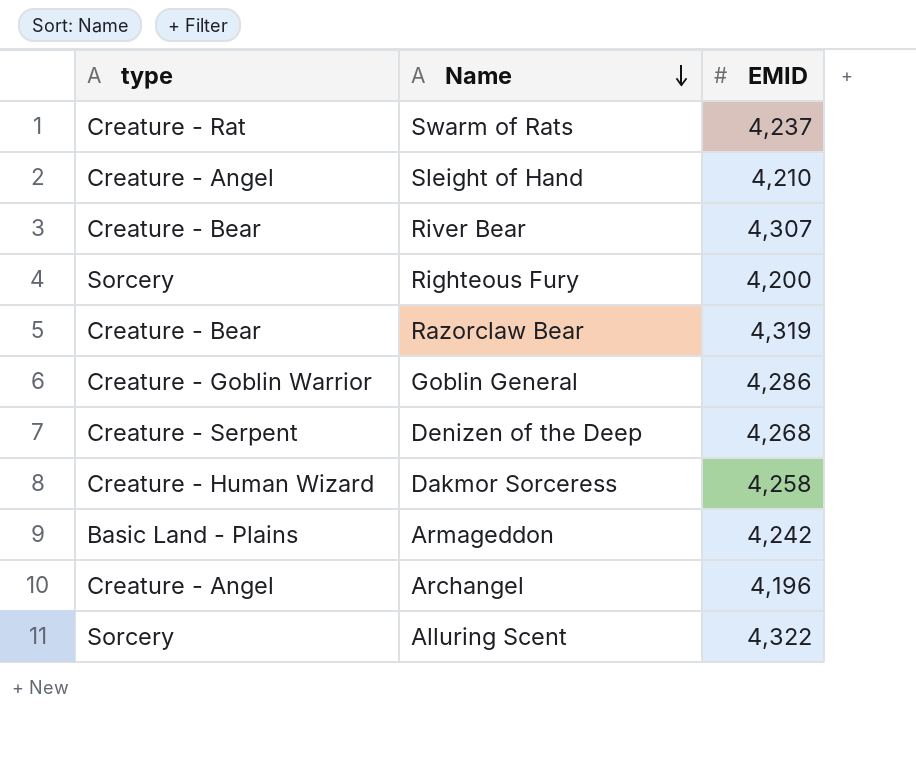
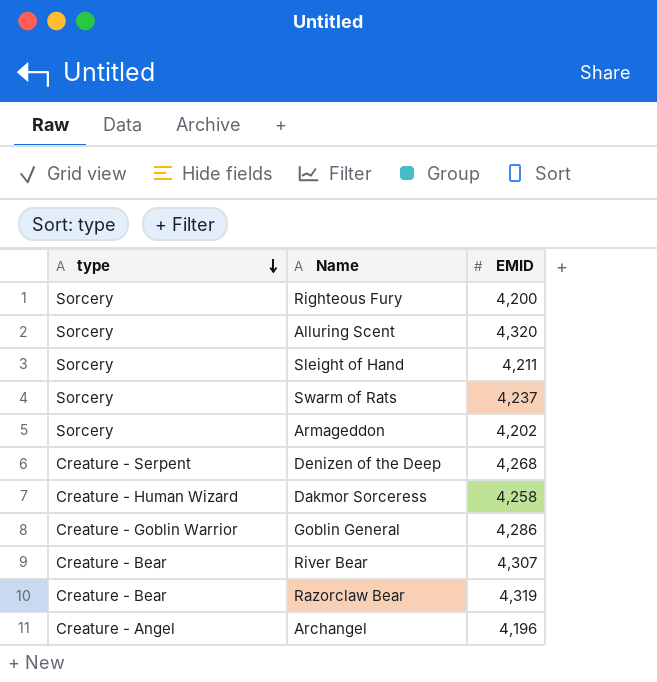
row order: Name descending -> type descending
Alluring Scent | EMID: 4,322 -> 4,320
Sleight of Hand | type: Creature - Angel -> Sorcery
Sleight of Hand | EMID: 4,210 -> 4,211
Swarm of Rats | type: Creature - Rat -> Sorcery
Armageddon | type: Basic Land - Plains -> Sorcery
Armageddon | EMID: 4,242 -> 4,202

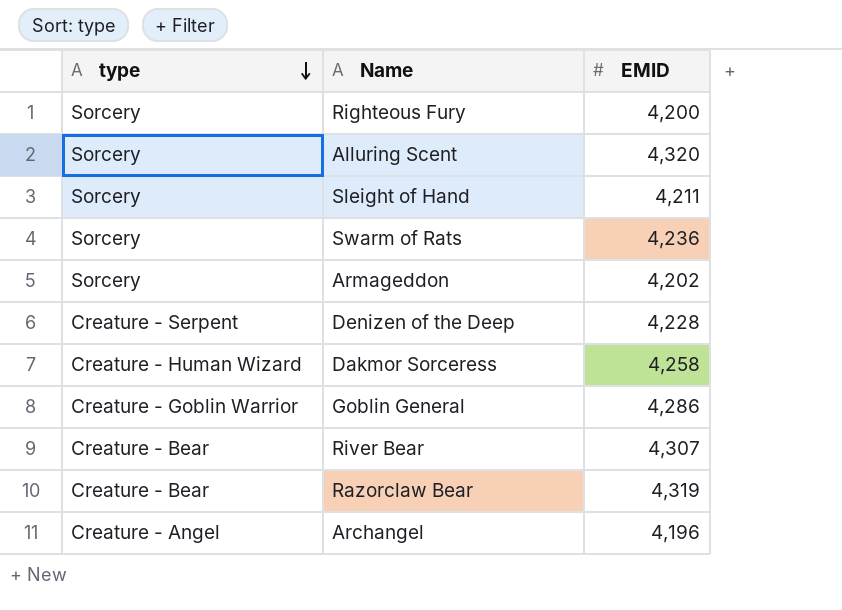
Swarm of Rats | EMID: 4,237 -> 4,236
Denizen of the Deep | EMID: 4,268 -> 4,228

